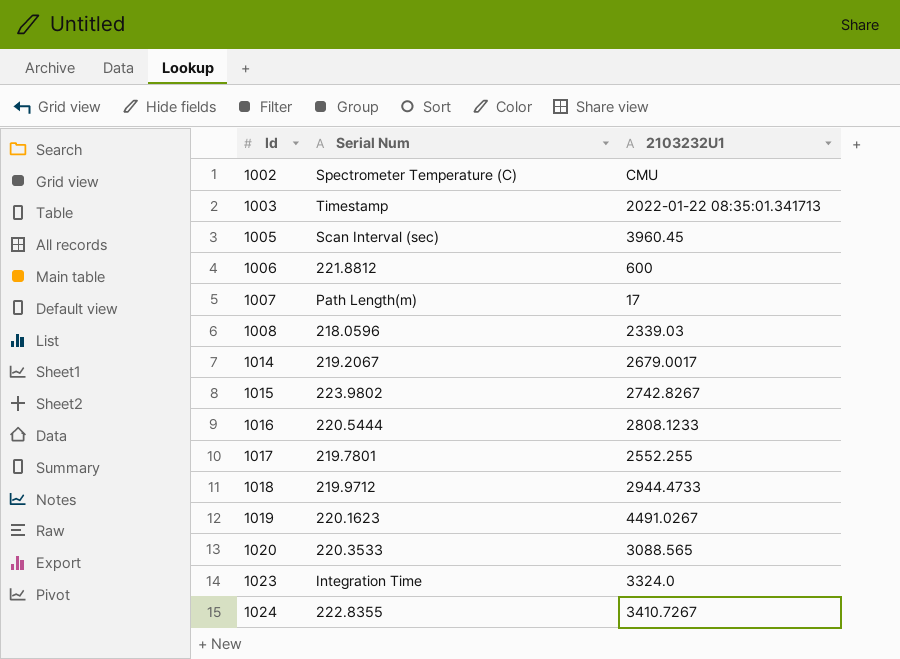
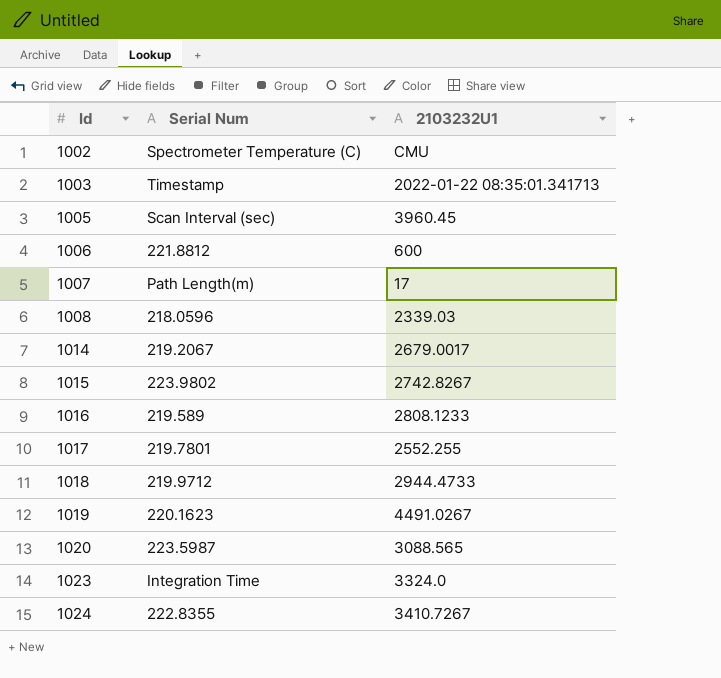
1016 | Serial Num: 220.5444 -> 219.589
1020 | Serial Num: 220.3533 -> 223.5987

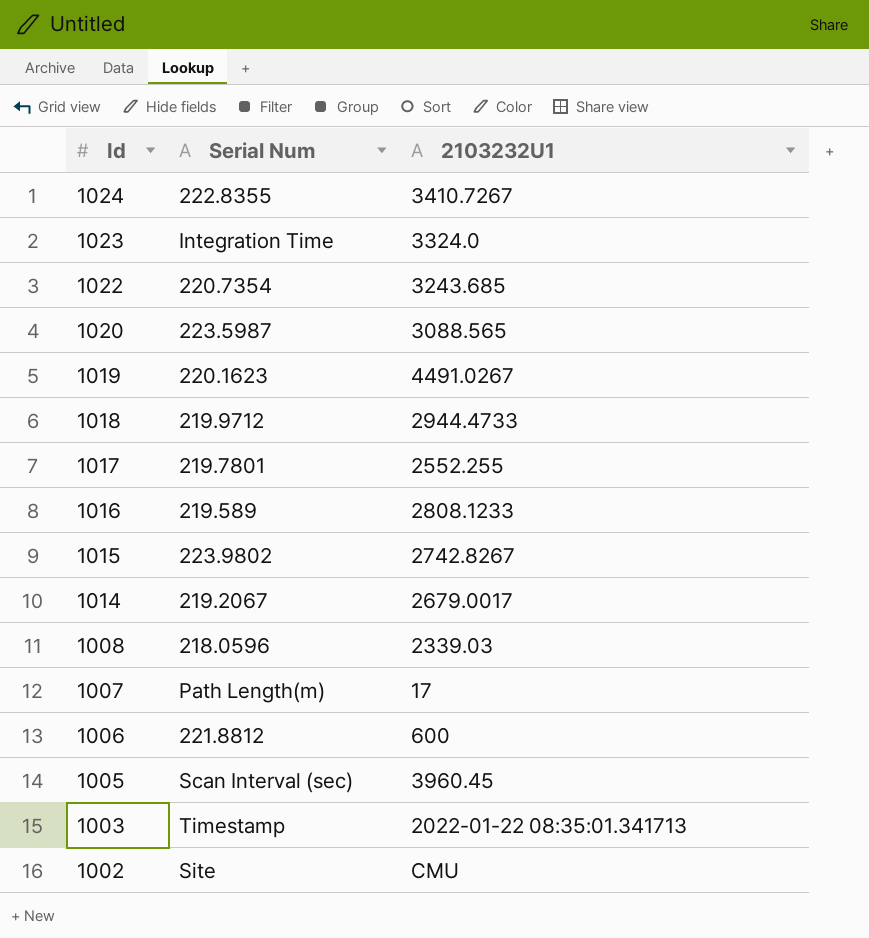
row order: Id ascending -> Id descending
row 1022: none -> 220.7354 | 3243.685
1002 | Serial Num: Spectrometer Temperature (C) -> Site

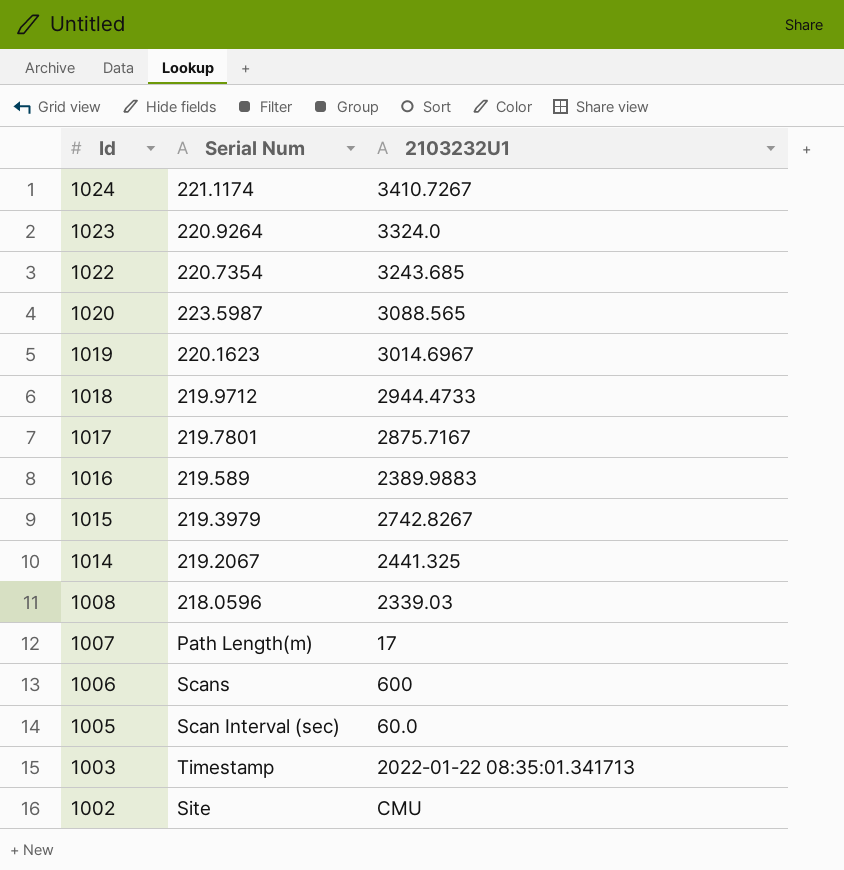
1024 | Serial Num: 222.8355 -> 221.1174
1023 | Serial Num: Integration Time -> 220.9264
1019 | 2103232U1: 4491.0267 -> 3014.6967
1017 | 2103232U1: 2552.255 -> 2875.7167
1016 | 2103232U1: 2808.1233 -> 2389.9883
1015 | Serial Num: 223.9802 -> 219.3979
1014 | 2103232U1: 2679.0017 -> 2441.325
1006 | Serial Num: 221.8812 -> Scans
1005 | 2103232U1: 3960.45 -> 60.0

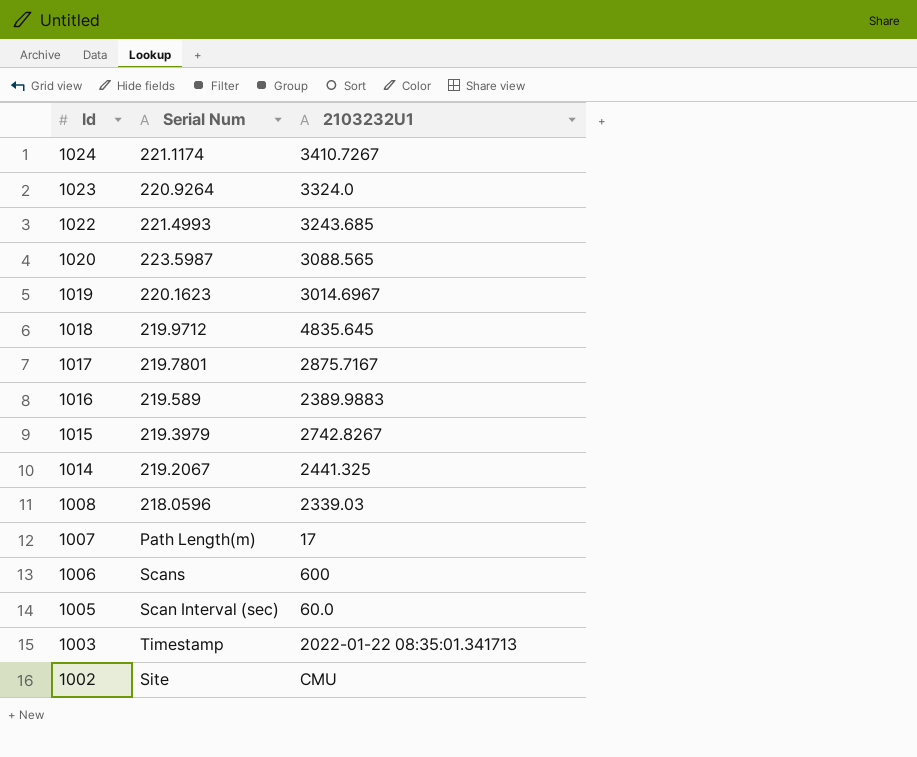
1022 | Serial Num: 220.7354 -> 221.4993
1018 | 2103232U1: 2944.4733 -> 4835.645

